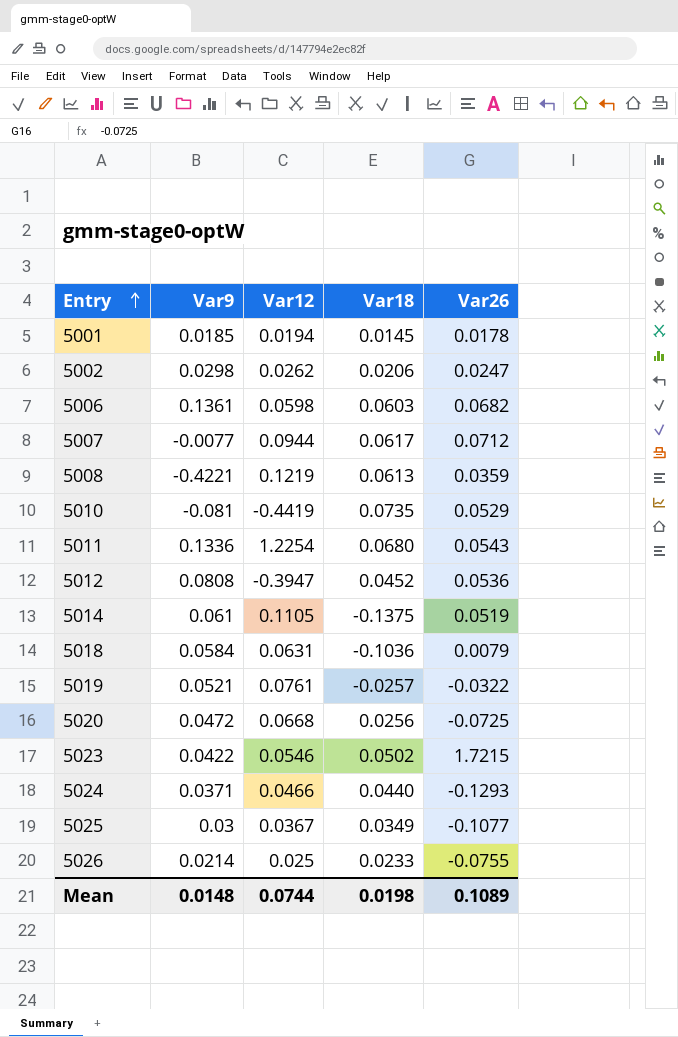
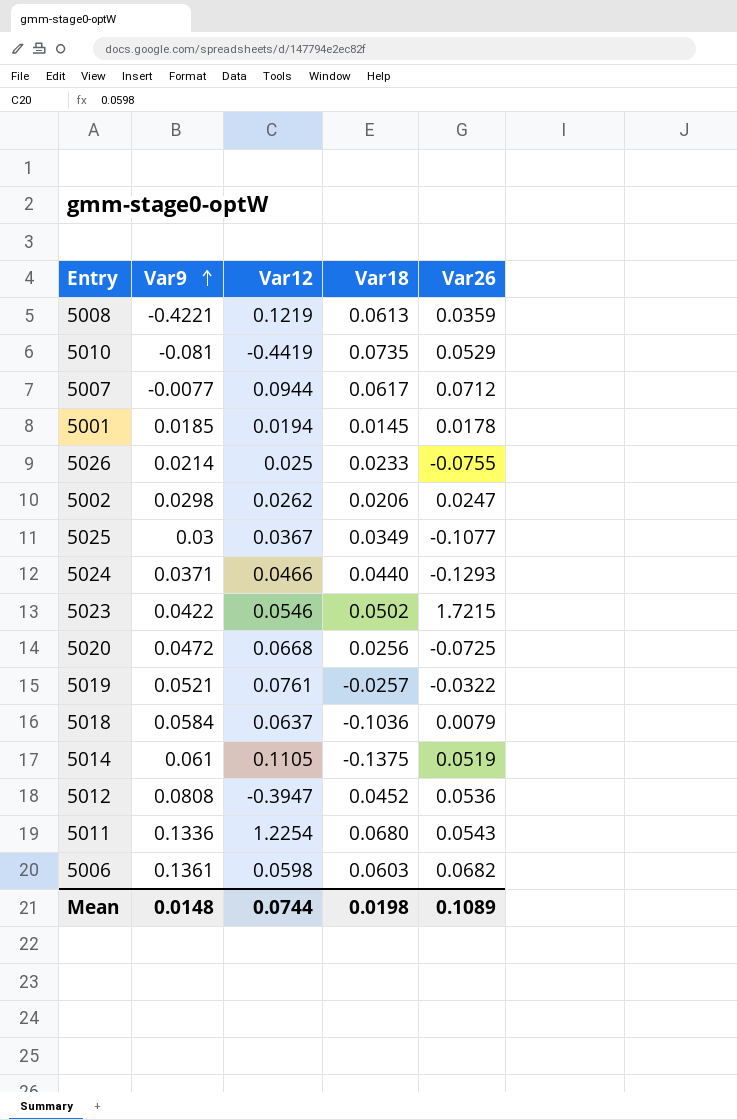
row order: Entry ascending -> Var9 ascending
5018 | Var12: 0.0631 -> 0.0637

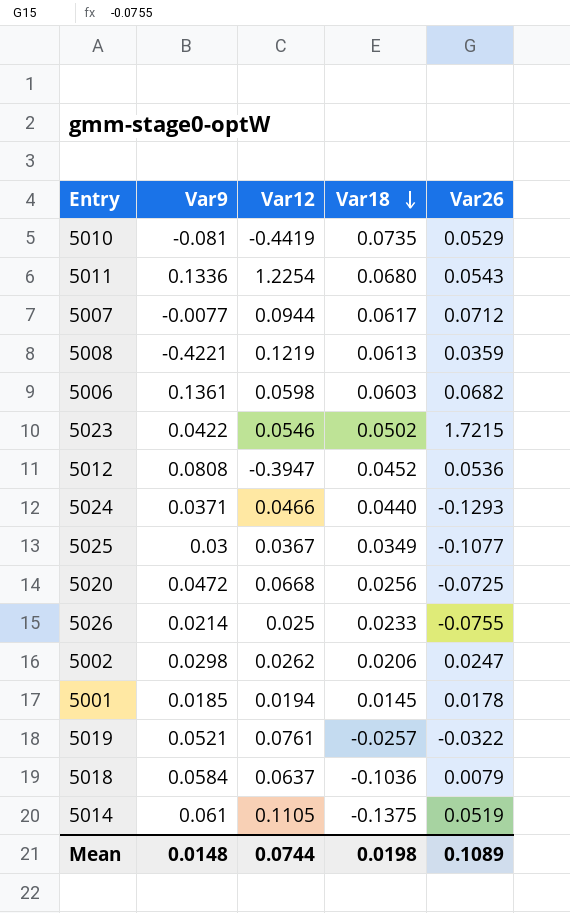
row order: Var9 ascending -> Var18 descending

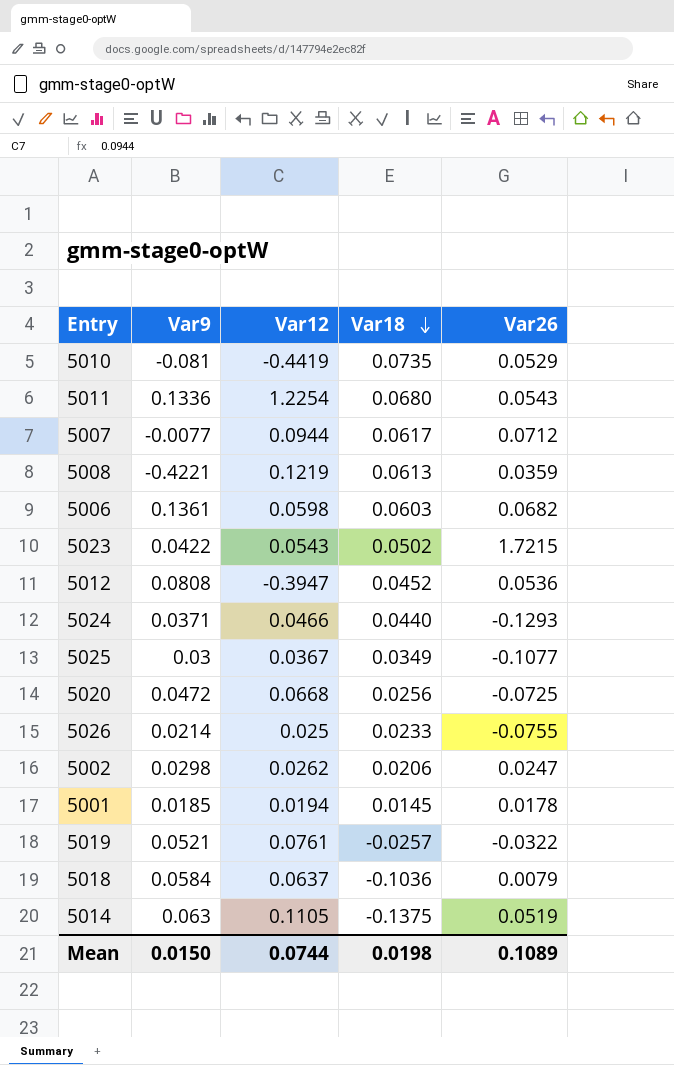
5023 | Var12: 0.0546 -> 0.0543
5014 | Var9: 0.061 -> 0.063
Mean | Var9: 0.0148 -> 0.0150

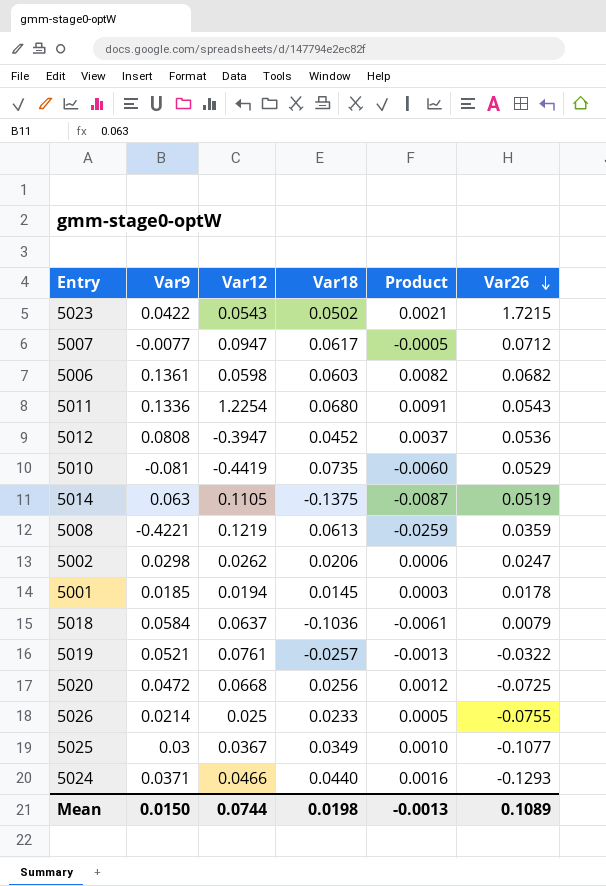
row order: Var18 descending -> Var26 descending
column Product | formula: none -> [Var9] * [Var18]
5007 | Var12: 0.0944 -> 0.0947

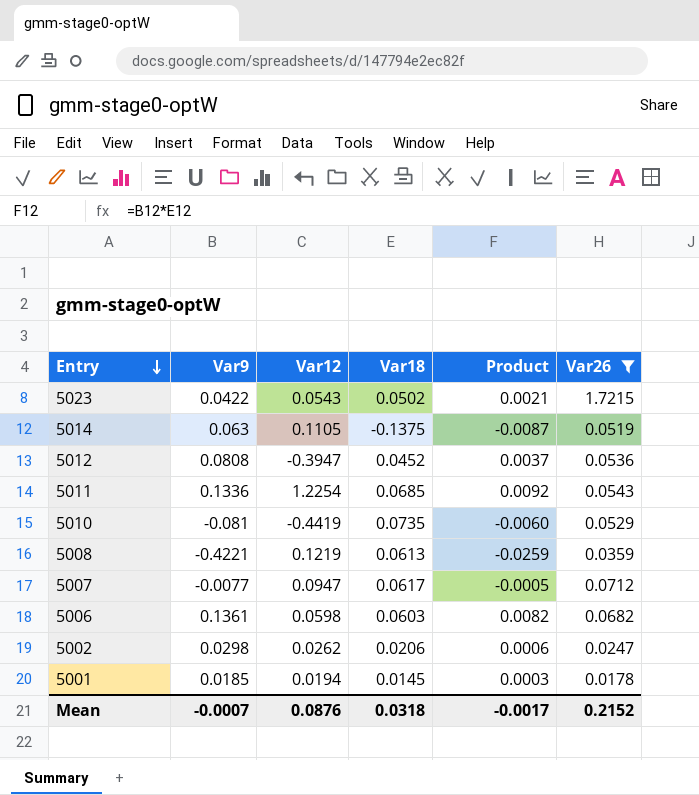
filter: none -> Var26 >= 0.0178
row order: Var26 descending -> Entry descending
5011 | Var18: 0.0680 -> 0.0685
5011 | Product: 0.0091 -> 0.0092
Mean | Var9: 0.0150 -> -0.0007
Mean | Var12: 0.0744 -> 0.0876
Mean | Var18: 0.0198 -> 0.0318
Mean | Product: -0.0013 -> -0.0017
Mean | Var26: 0.1089 -> 0.2152

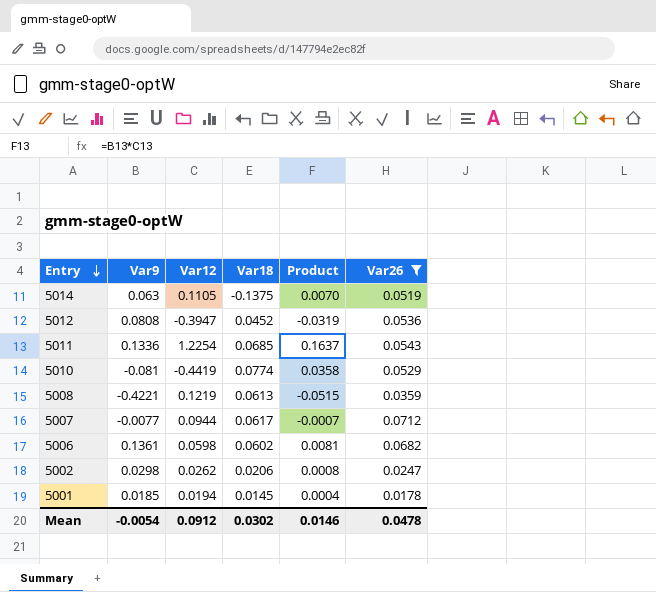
column Product | formula: [Var9] * [Var18] -> [Var9] * [Var12]
row 5023: 0.0422 | 0.0543 | 0.0502 | 0.0021 | 1.7215 -> none
5010 | Var18: 0.0735 -> 0.0774
5007 | Var12: 0.0947 -> 0.0944
5006 | Var18: 0.0603 -> 0.0602
Mean | Var9: -0.0007 -> -0.0054
Mean | Var12: 0.0876 -> 0.0912
Mean | Var18: 0.0318 -> 0.0302
Mean | Product: -0.0017 -> 0.0146
Mean | Var26: 0.2152 -> 0.0478

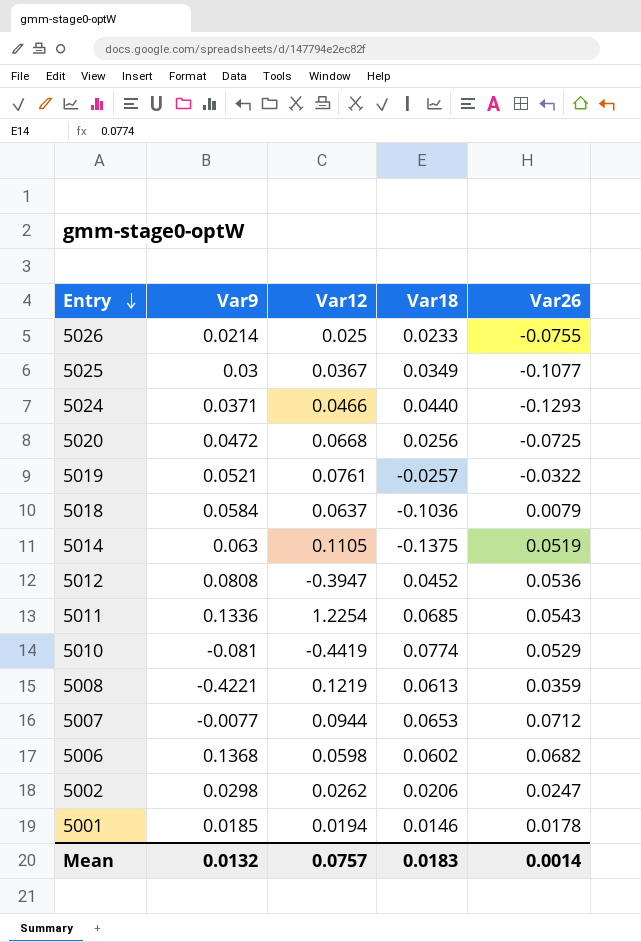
filter: Var26 >= 0.0178 -> none
column Product | formula: [Var9] * [Var12] -> none
5007 | Var18: 0.0617 -> 0.0653
5006 | Var9: 0.1361 -> 0.1368
5001 | Var18: 0.0145 -> 0.0146
Mean | Var9: -0.0054 -> 0.0132
Mean | Var12: 0.0912 -> 0.0757
Mean | Var18: 0.0302 -> 0.0183
Mean | Var26: 0.0478 -> 0.0014

